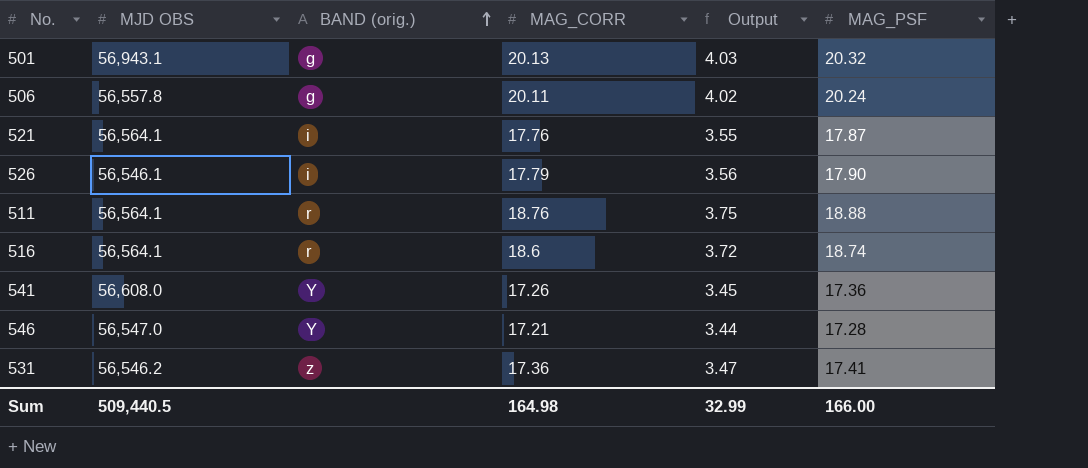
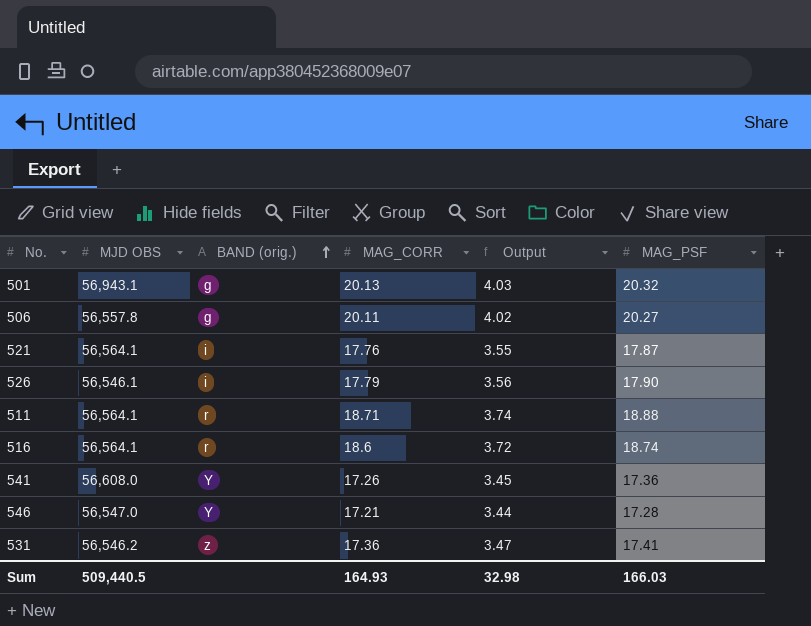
506 | MAG_PSF: 20.24 -> 20.27
511 | MAG_CORR: 18.76 -> 18.71
511 | Output: 3.75 -> 3.74
Sum | MAG_CORR: 164.98 -> 164.93
Sum | Output: 32.99 -> 32.98
Sum | MAG_PSF: 166.00 -> 166.03

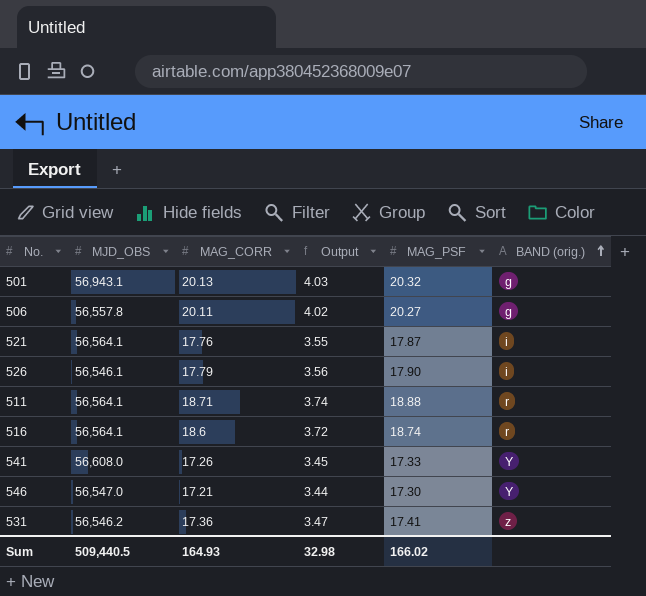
column name: MJD OBS -> MJD_OBS
column BAND (orig.) | position: 3 -> 6
541 | MAG_PSF: 17.36 -> 17.33
546 | MAG_PSF: 17.28 -> 17.30
Sum | MAG_PSF: 166.03 -> 166.02

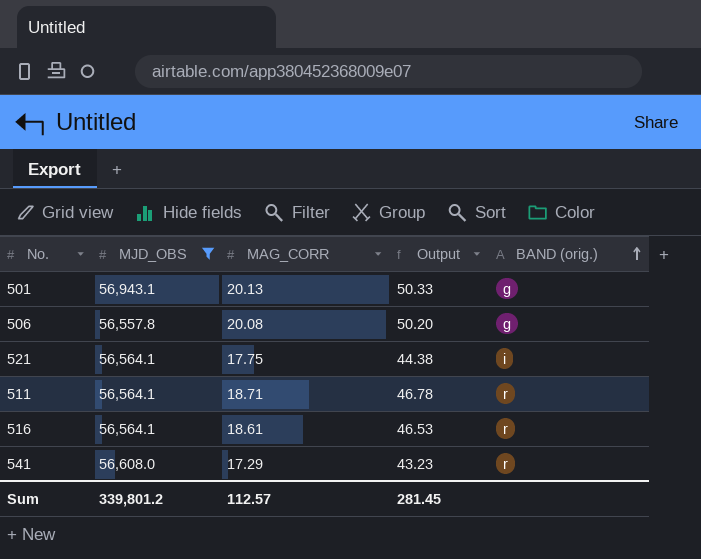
filter: none -> MJD_OBS >= 56,557.8
column MAG_PSF | position: 5 -> none
column Output | formula: [MAG_CORR] * 0.2 -> [MAG_CORR] * 2.5
506 | MAG_CORR: 20.11 -> 20.08
521 | MAG_CORR: 17.76 -> 17.75
516 | MAG_CORR: 18.6 -> 18.61
541 | MAG_CORR: 17.26 -> 17.29
541 | BAND (orig.): Y -> r
Sum | MJD_OBS: 509,440.5 -> 339,801.2
Sum | MAG_CORR: 164.93 -> 112.57
Sum | Output: 32.98 -> 281.45

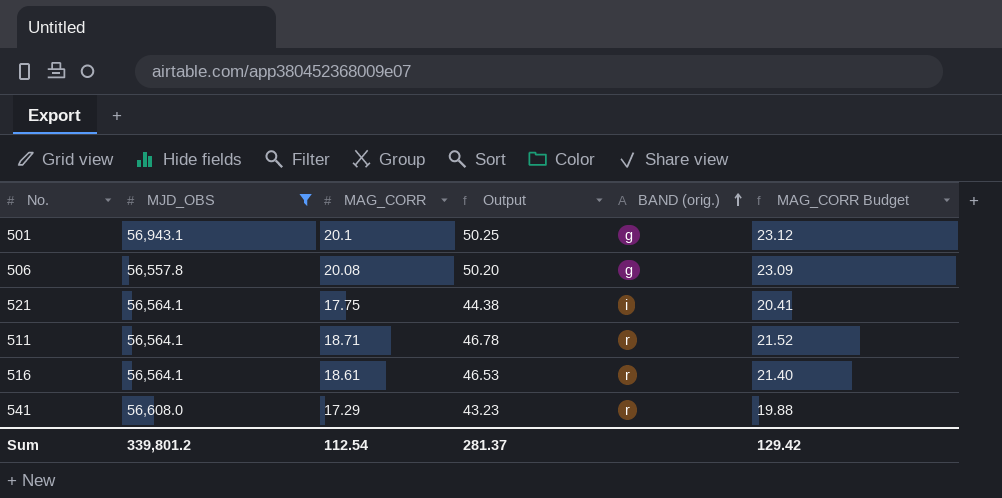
column MAG_CORR Budget | formula: none -> [MAG_CORR] * 1.15
501 | MAG_CORR: 20.13 -> 20.1
501 | Output: 50.33 -> 50.25
Sum | MAG_CORR: 112.57 -> 112.54
Sum | Output: 281.45 -> 281.37

